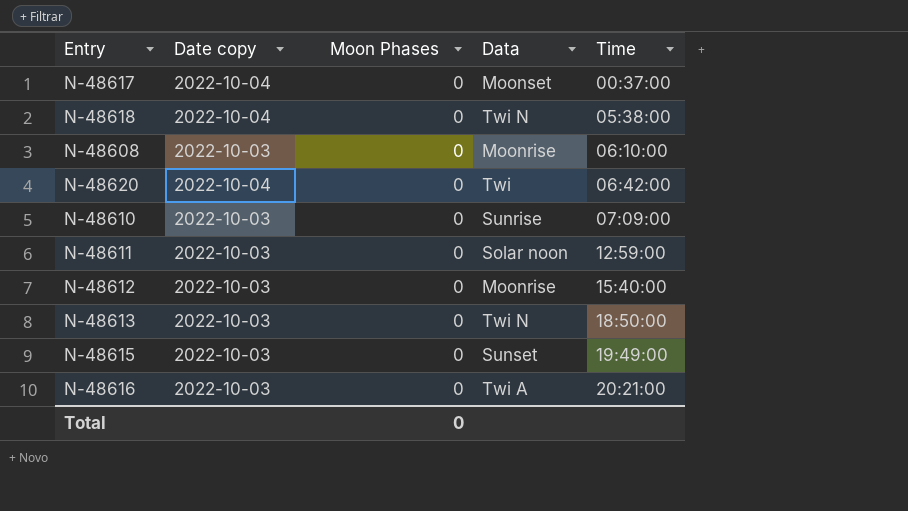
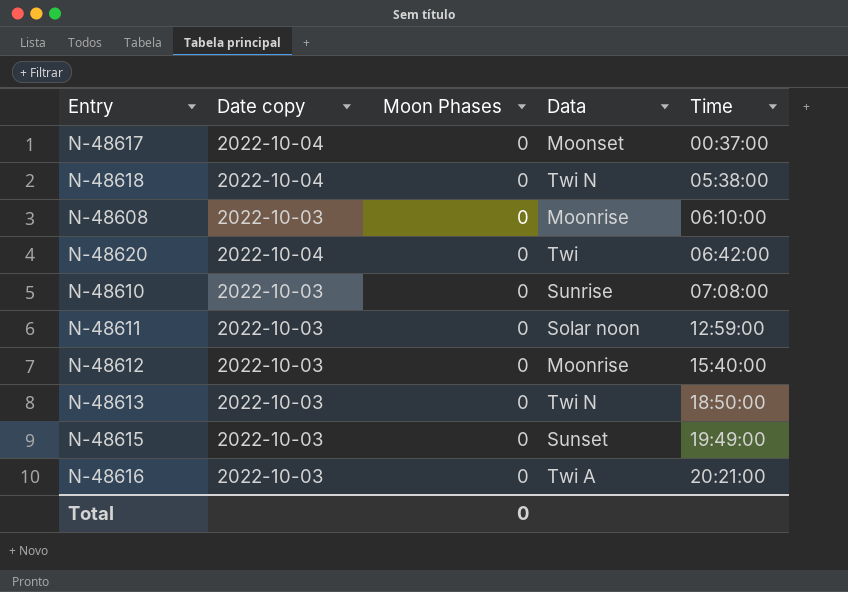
N-48610 | Time: 07:09:00 -> 07:08:00

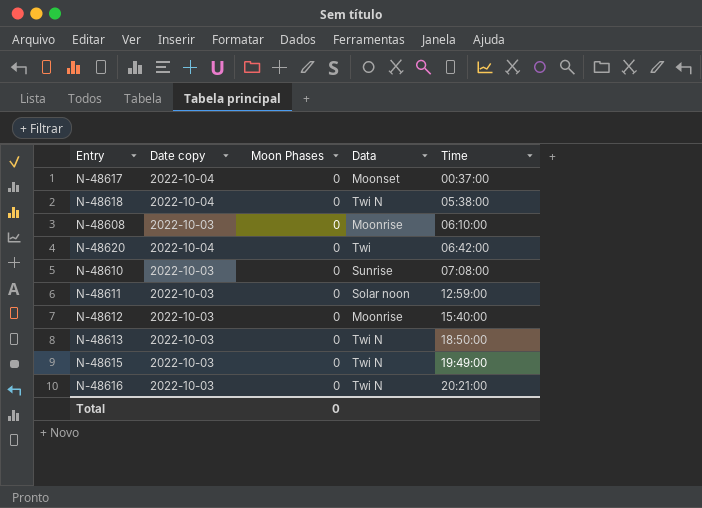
N-48615 | Data: Sunset -> Twi N
N-48616 | Data: Twi A -> Twi N

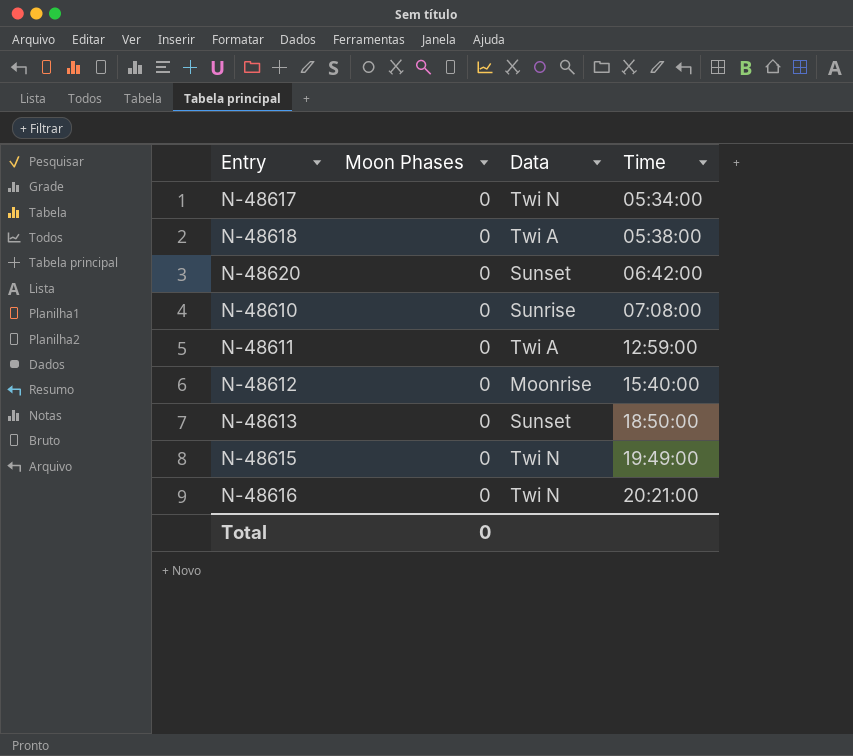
column Date copy | position: 2 -> none
row N-48608: 2022-10-03 | 0 | Moonrise | 06:10:00 -> none
N-48617 | Data: Moonset -> Twi N
N-48617 | Time: 00:37:00 -> 05:34:00
N-48618 | Data: Twi N -> Twi A
N-48620 | Data: Twi -> Sunset
N-48611 | Data: Solar noon -> Twi A
N-48613 | Data: Twi N -> Sunset

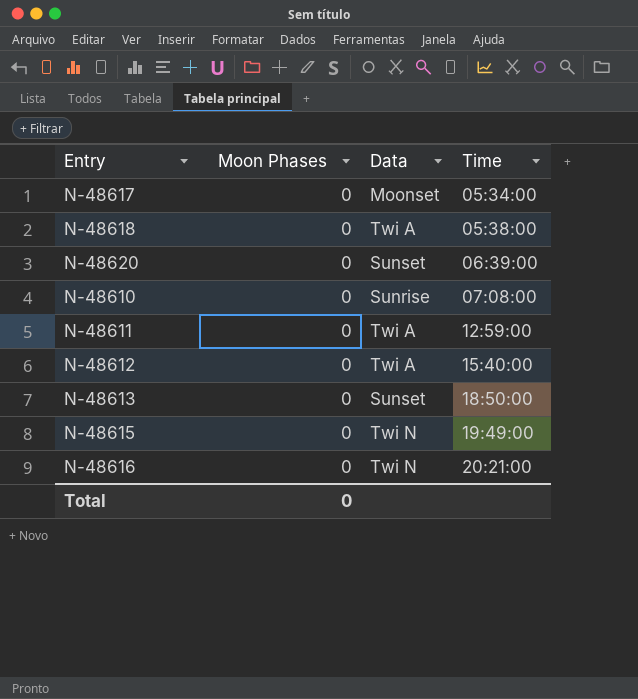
N-48617 | Data: Twi N -> Moonset
N-48620 | Time: 06:42:00 -> 06:39:00
N-48612 | Data: Moonrise -> Twi A

